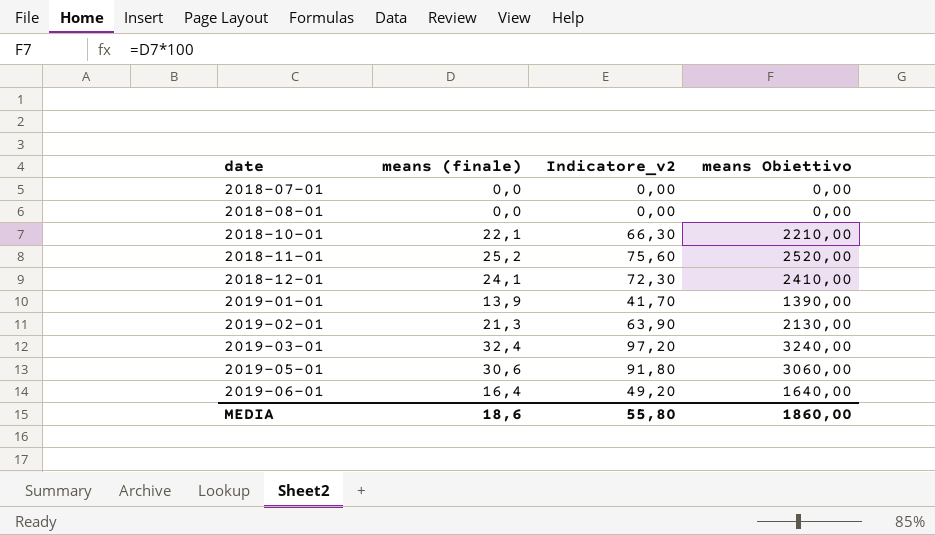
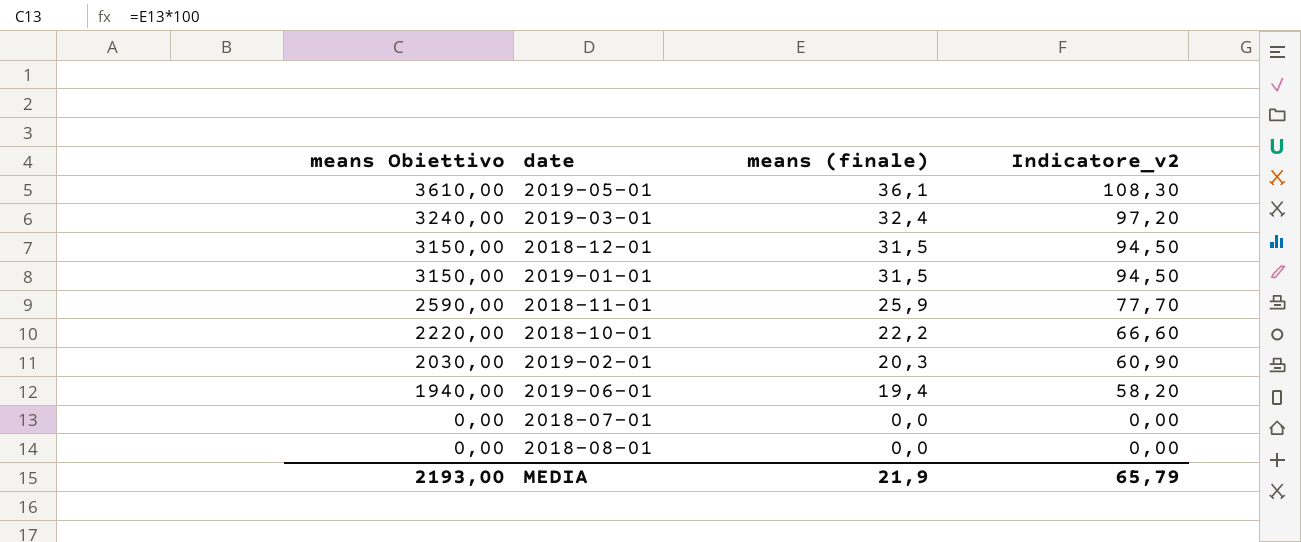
row order: date ascending -> means Obiettivo descending
column means Obiettivo | position: 4 -> 1
2019-05-01 | means Obiettivo: 3060,00 -> 3610,00
2019-05-01 | means (finale): 30,6 -> 36,1
2019-05-01 | Indicatore_v2: 91,80 -> 108,30
2018-12-01 | means Obiettivo: 2410,00 -> 3150,00
2018-12-01 | means (finale): 24,1 -> 31,5
2018-12-01 | Indicatore_v2: 72,30 -> 94,50
2019-01-01 | means Obiettivo: 1390,00 -> 3150,00
2019-01-01 | means (finale): 13,9 -> 31,5
2019-01-01 | Indicatore_v2: 41,70 -> 94,50
2018-11-01 | means Obiettivo: 2520,00 -> 2590,00
2018-11-01 | means (finale): 25,2 -> 25,9
2018-11-01 | Indicatore_v2: 75,60 -> 77,70
2018-10-01 | means Obiettivo: 2210,00 -> 2220,00
2018-10-01 | means (finale): 22,1 -> 22,2
2018-10-01 | Indicatore_v2: 66,30 -> 66,60
2019-02-01 | means Obiettivo: 2130,00 -> 2030,00
2019-02-01 | means (finale): 21,3 -> 20,3
2019-02-01 | Indicatore_v2: 63,90 -> 60,90
2019-06-01 | means Obiettivo: 1640,00 -> 1940,00
2019-06-01 | means (finale): 16,4 -> 19,4
2019-06-01 | Indicatore_v2: 49,20 -> 58,20
MEDIA | means Obiettivo: 1860,00 -> 2193,00
MEDIA | means (finale): 18,6 -> 21,9
MEDIA | Indicatore_v2: 55,80 -> 65,79

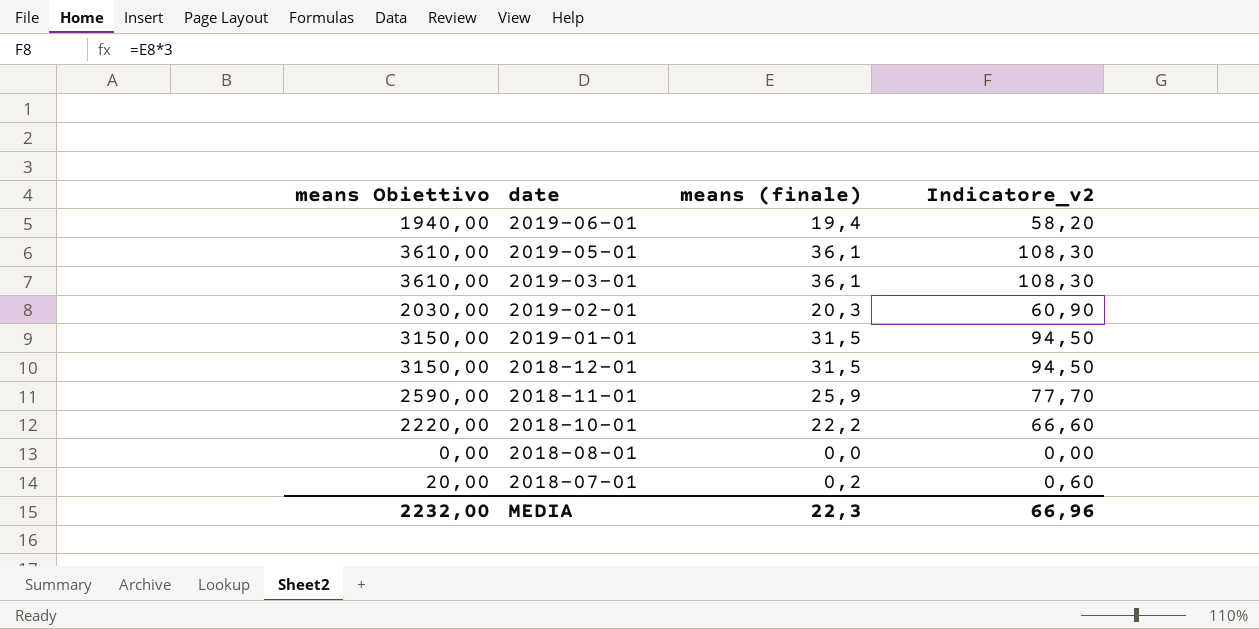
row order: means Obiettivo descending -> date descending
2019-03-01 | means Obiettivo: 3240,00 -> 3610,00
2019-03-01 | means (finale): 32,4 -> 36,1
2019-03-01 | Indicatore_v2: 97,20 -> 108,30
2018-07-01 | means Obiettivo: 0,00 -> 20,00
2018-07-01 | means (finale): 0,0 -> 0,2
2018-07-01 | Indicatore_v2: 0,00 -> 0,60
MEDIA | means Obiettivo: 2193,00 -> 2232,00
MEDIA | means (finale): 21,9 -> 22,3
MEDIA | Indicatore_v2: 65,79 -> 66,96

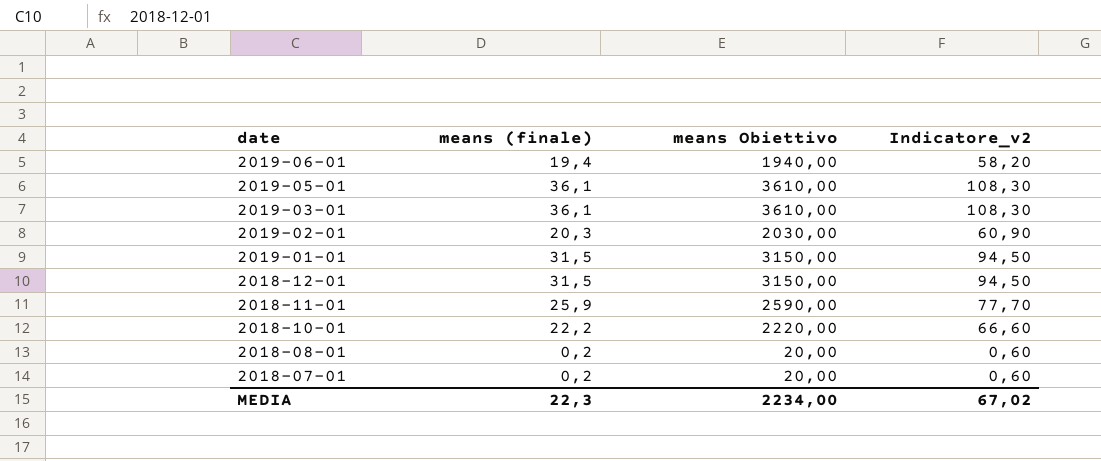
column means Obiettivo | position: 1 -> 3
2018-08-01 | means (finale): 0,0 -> 0,2
2018-08-01 | means Obiettivo: 0,00 -> 20,00
2018-08-01 | Indicatore_v2: 0,00 -> 0,60
MEDIA | means Obiettivo: 2232,00 -> 2234,00
MEDIA | Indicatore_v2: 66,96 -> 67,02

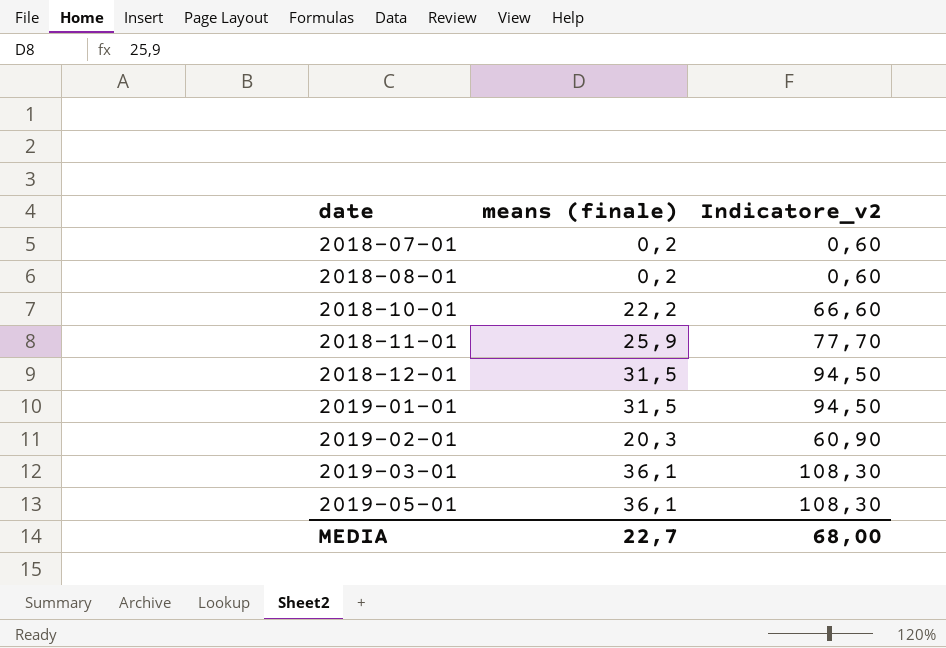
row order: date descending -> date ascending
column means Obiettivo | formula: [means (finale)] * 100 -> none
row 2019-06-01: 19,4 | 1940,00 | 58,20 -> none
MEDIA | means (finale): 22,3 -> 22,7
MEDIA | Indicatore_v2: 67,02 -> 68,00

